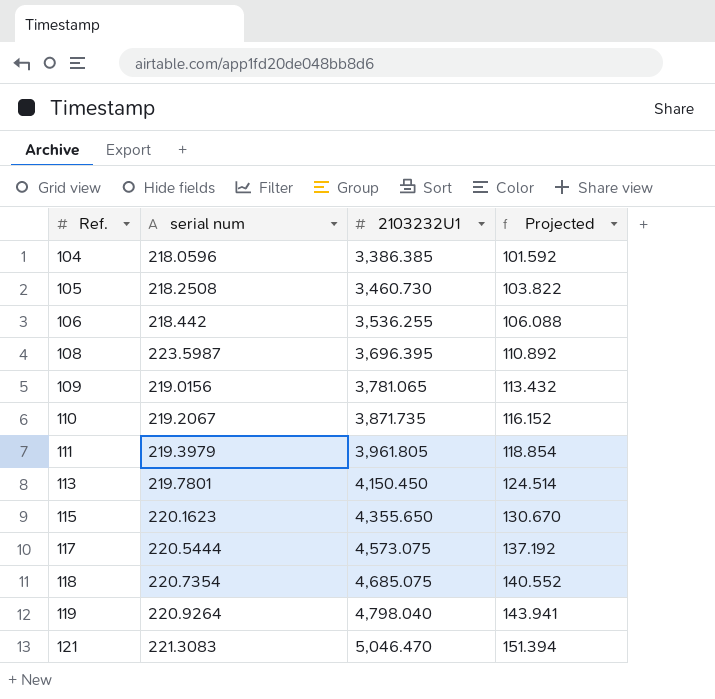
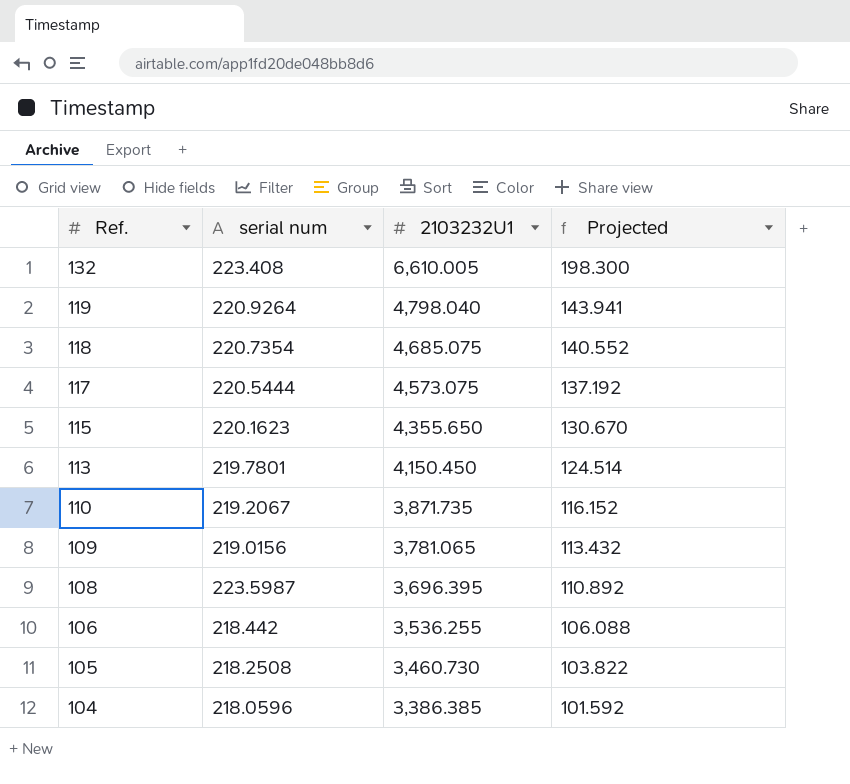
row order: Ref. ascending -> Ref. descending
row 111: 219.3979 | 3,961.805 | 118.854 -> none
row 121: 221.3083 | 5,046.470 | 151.394 -> none
row 132: none -> 223.408 | 6,610.005 | 198.300

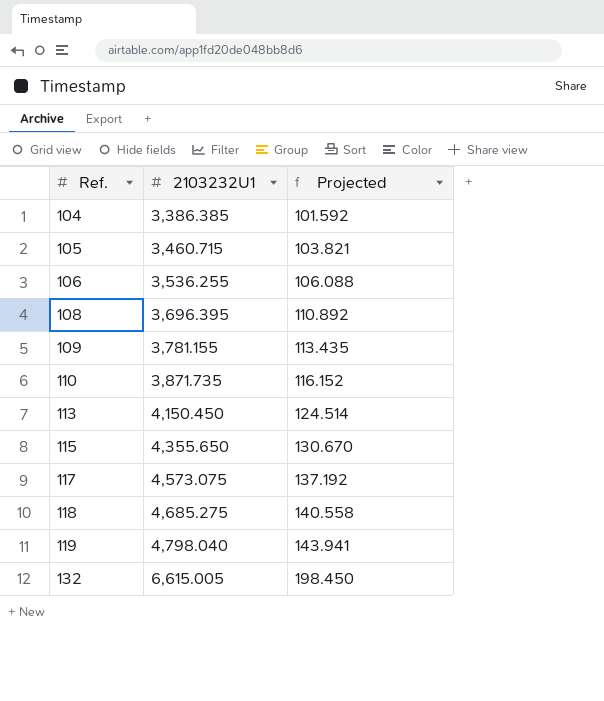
row order: Ref. descending -> Ref. ascending
column serial num | position: 2 -> none
105 | 2103232U1: 3,460.730 -> 3,460.715
105 | Projected: 103.822 -> 103.821
109 | 2103232U1: 3,781.065 -> 3,781.155
109 | Projected: 113.432 -> 113.435
118 | 2103232U1: 4,685.075 -> 4,685.275
118 | Projected: 140.552 -> 140.558
132 | 2103232U1: 6,610.005 -> 6,615.005
132 | Projected: 198.300 -> 198.450

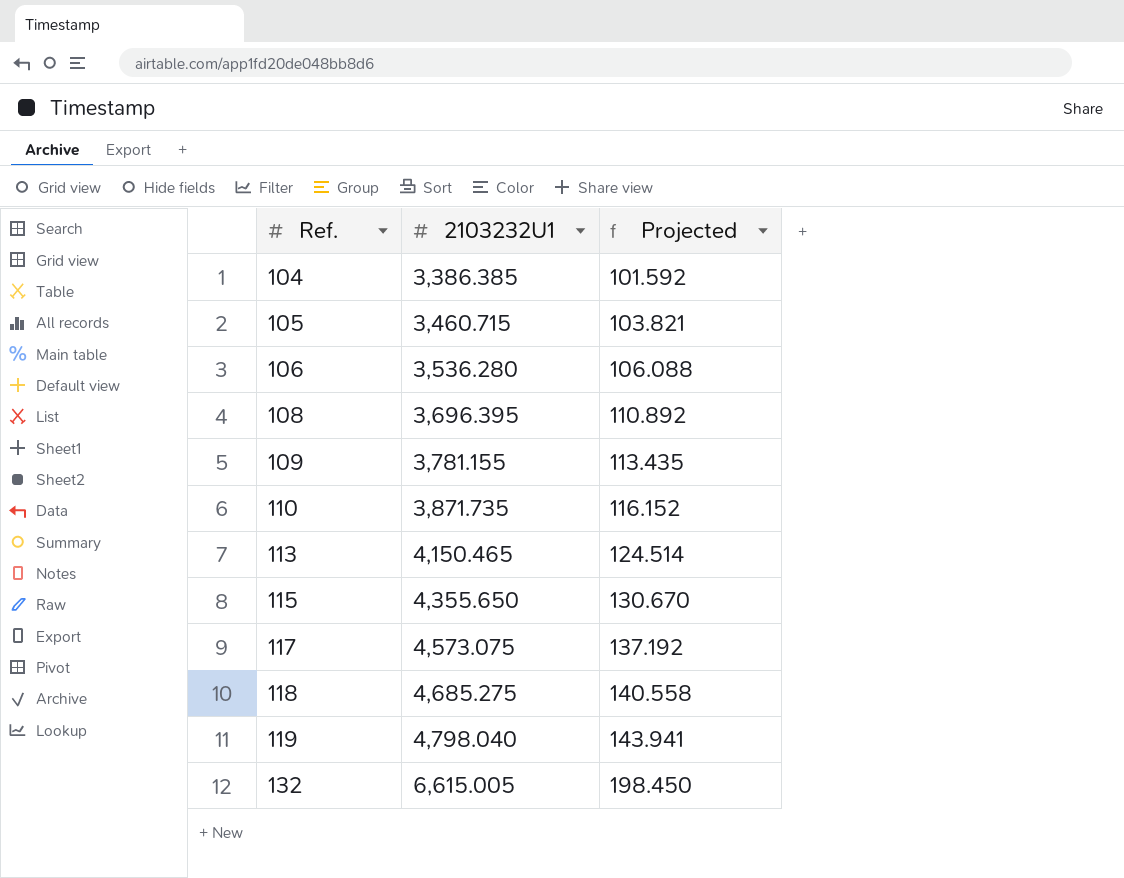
106 | 2103232U1: 3,536.255 -> 3,536.280
113 | 2103232U1: 4,150.450 -> 4,150.465

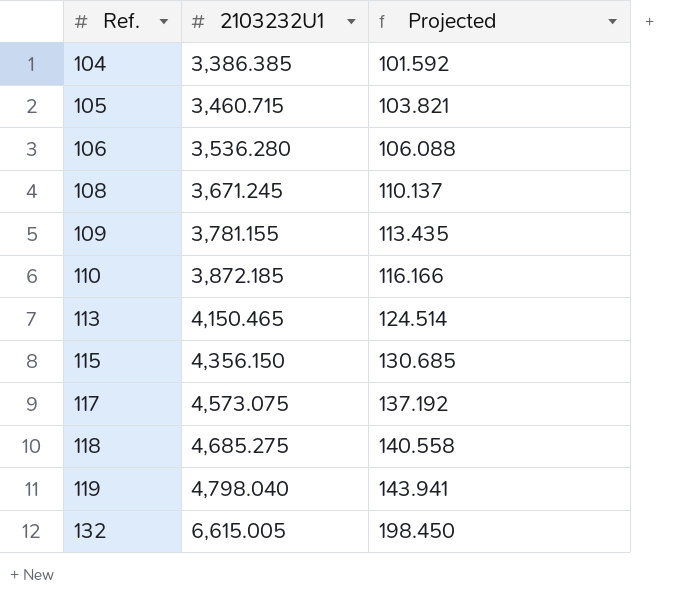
108 | 2103232U1: 3,696.395 -> 3,671.245
108 | Projected: 110.892 -> 110.137
110 | 2103232U1: 3,871.735 -> 3,872.185
110 | Projected: 116.152 -> 116.166
115 | 2103232U1: 4,355.650 -> 4,356.150
115 | Projected: 130.670 -> 130.685

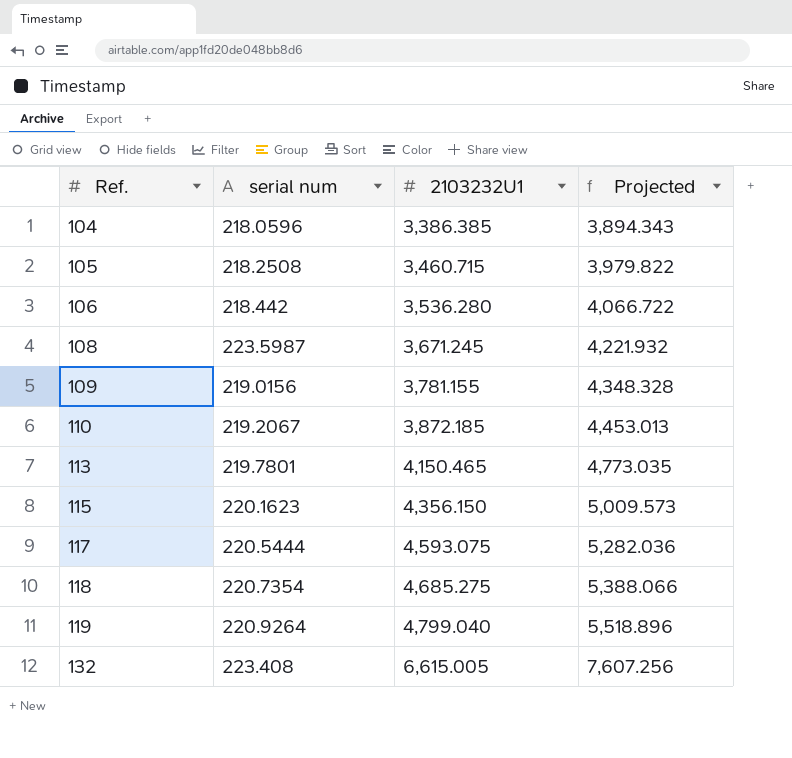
column serial num | position: none -> 2
column Projected | formula: [2103232U1] * 0.03 -> [2103232U1] * 1.15
117 | 2103232U1: 4,573.075 -> 4,593.075
119 | 2103232U1: 4,798.040 -> 4,799.040

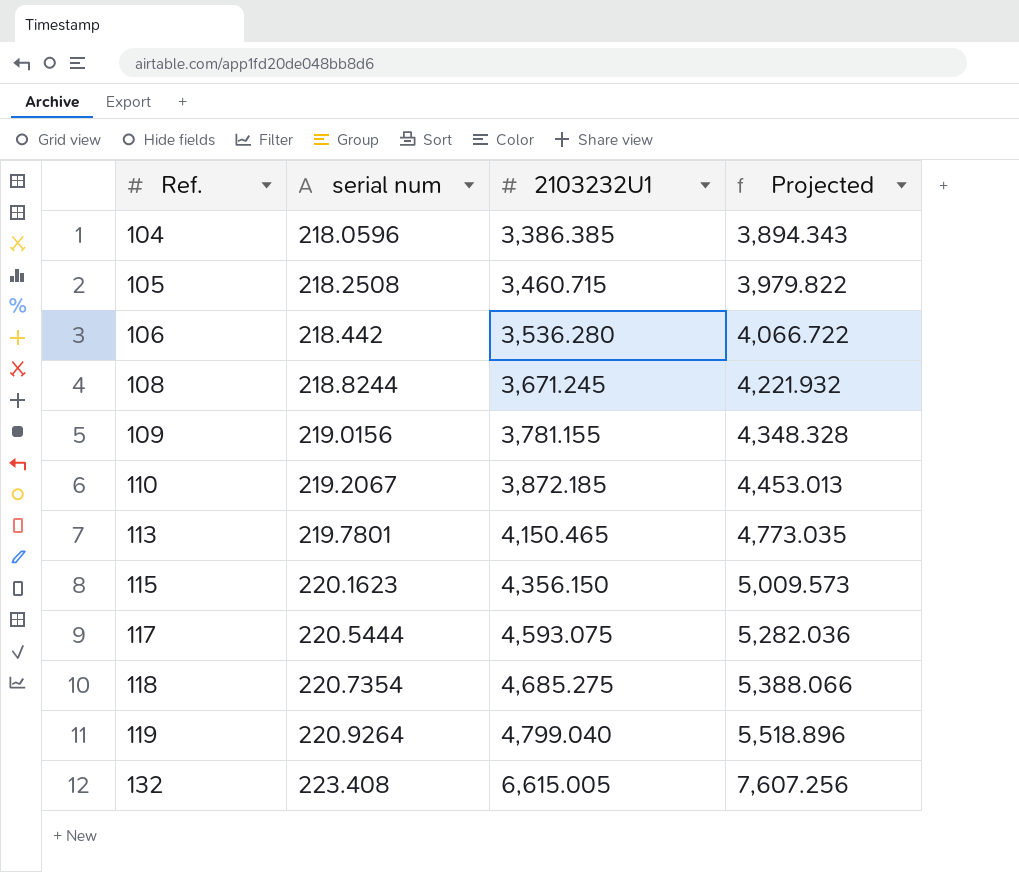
108 | serial num: 223.5987 -> 218.8244

